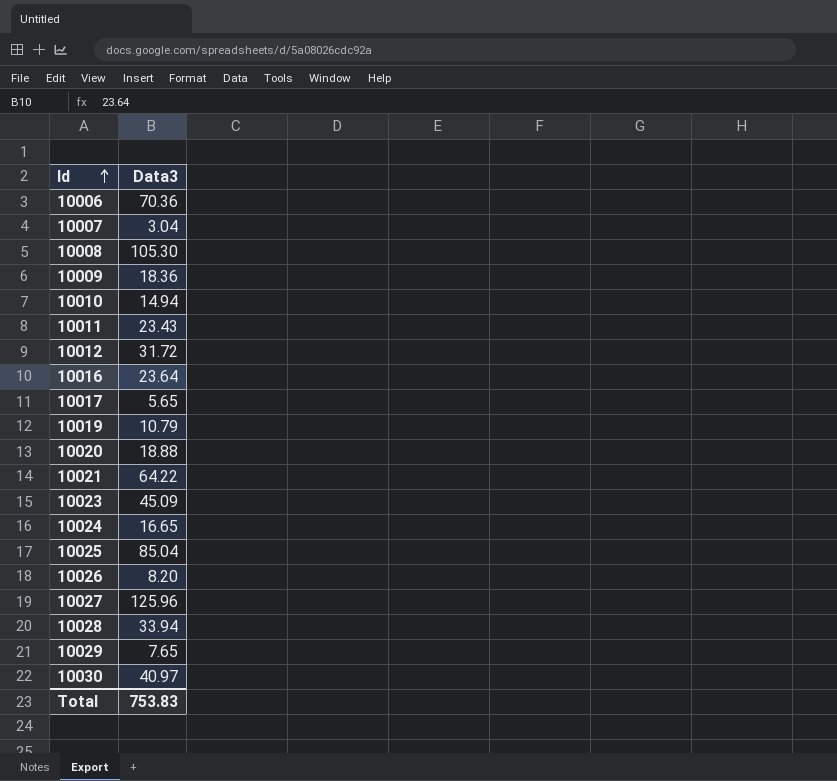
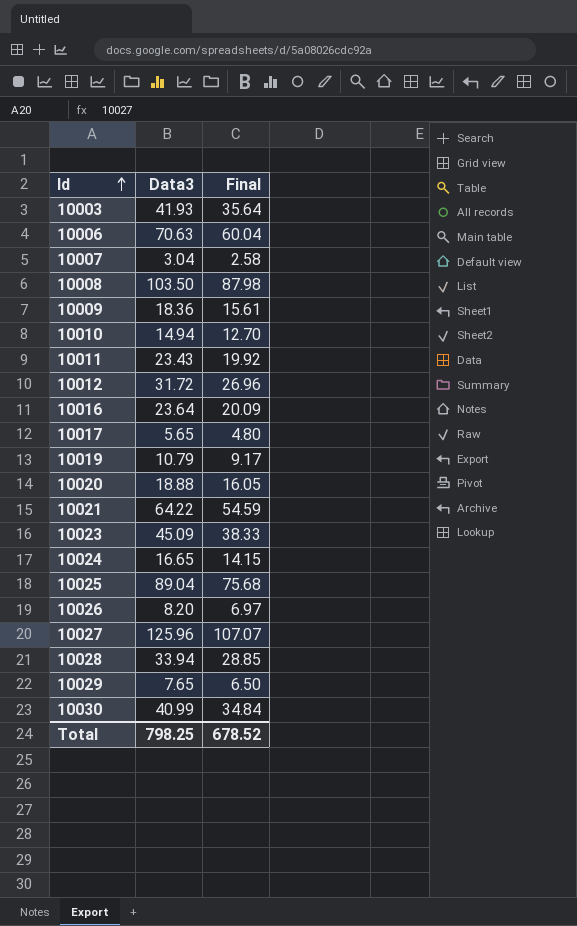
column Final | formula: none -> [Data3] * 0.85
row 10003: none -> 41.93 | 35.64
10006 | Data3: 70.36 -> 70.63
10008 | Data3: 105.30 -> 103.50
10025 | Data3: 85.04 -> 89.04
10030 | Data3: 40.97 -> 40.99
Total | Data3: 753.83 -> 798.25

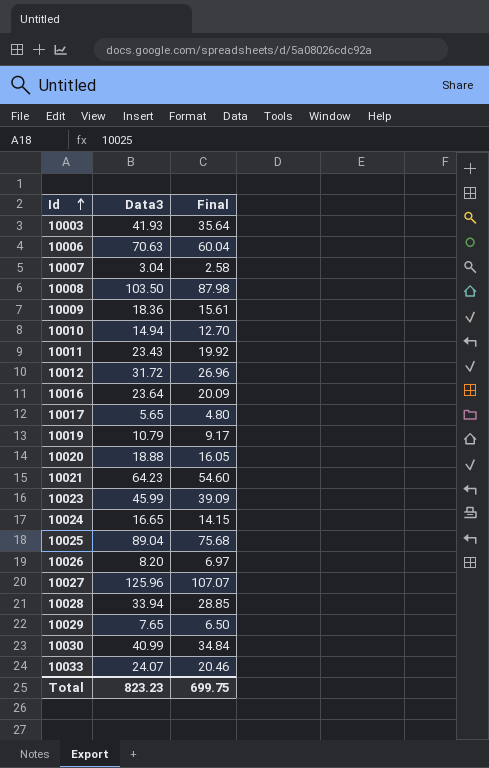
10021 | Data3: 64.22 -> 64.23
10021 | Final: 54.59 -> 54.60
10023 | Data3: 45.09 -> 45.99
10023 | Final: 38.33 -> 39.09
row 10033: none -> 24.07 | 20.46
Total | Data3: 798.25 -> 823.23
Total | Final: 678.52 -> 699.75

